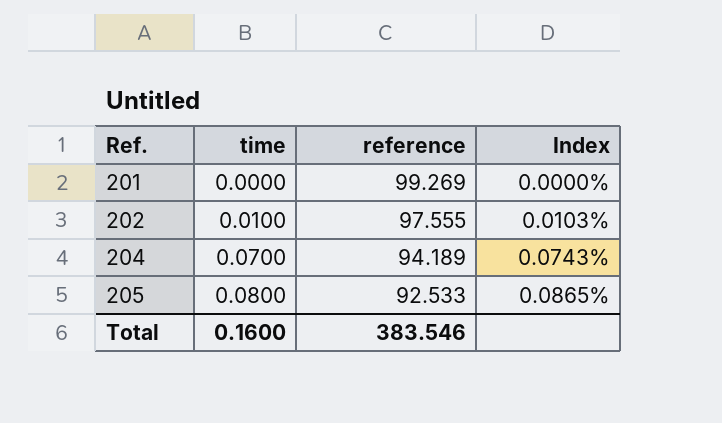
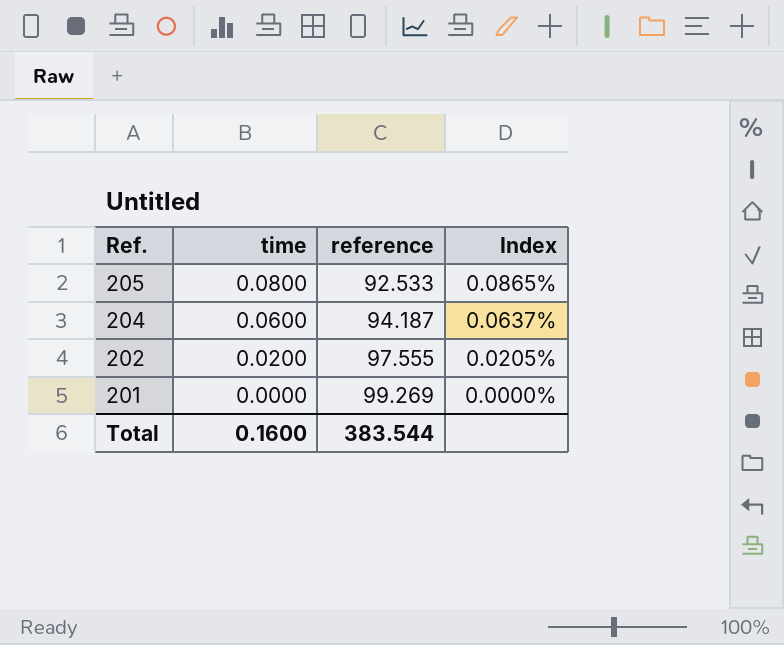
row order: Ref. ascending -> Ref. descending
204 | time: 0.0700 -> 0.0600
204 | reference: 94.189 -> 94.187
204 | Index: 0.0743% -> 0.0637%
202 | time: 0.0100 -> 0.0200
202 | Index: 0.0103% -> 0.0205%
Total | reference: 383.546 -> 383.544

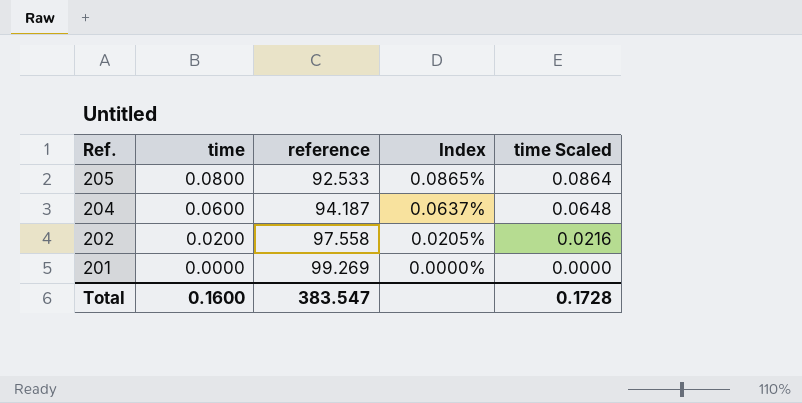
column time Scaled | formula: none -> [time] * 1.08
202 | reference: 97.555 -> 97.558
Total | reference: 383.544 -> 383.547

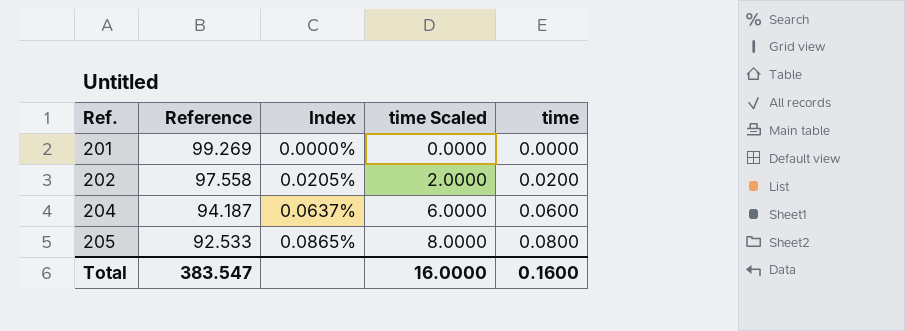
row order: Ref. descending -> Ref. ascending
column name: reference -> Reference
column time Scaled | formula: [time] * 1.08 -> [time] * 100
column time | position: 2 -> 5
Total | time Scaled: 0.1728 -> 16.0000

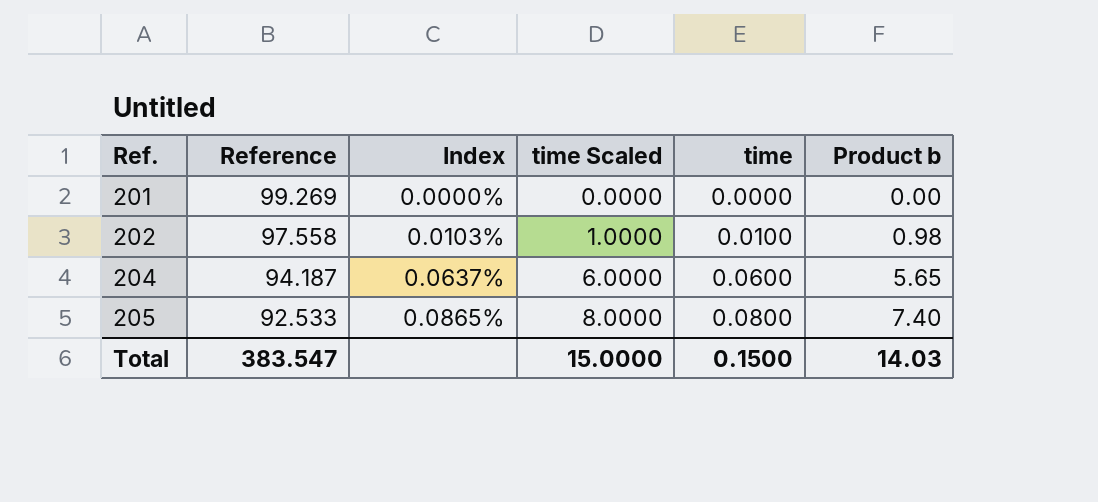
column Product b | formula: none -> [Reference] * [time]
202 | Index: 0.0205% -> 0.0103%
202 | time Scaled: 2.0000 -> 1.0000
202 | time: 0.0200 -> 0.0100
Total | time Scaled: 16.0000 -> 15.0000
Total | time: 0.1600 -> 0.1500

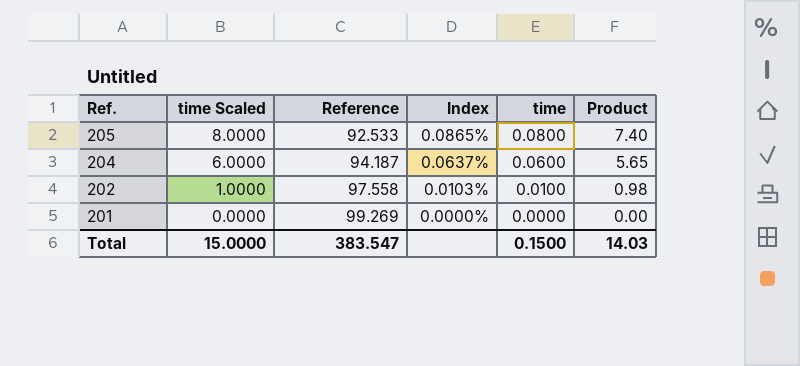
row order: Ref. ascending -> Ref. descending
column time Scaled | position: 4 -> 2
column name: Product b -> Product

